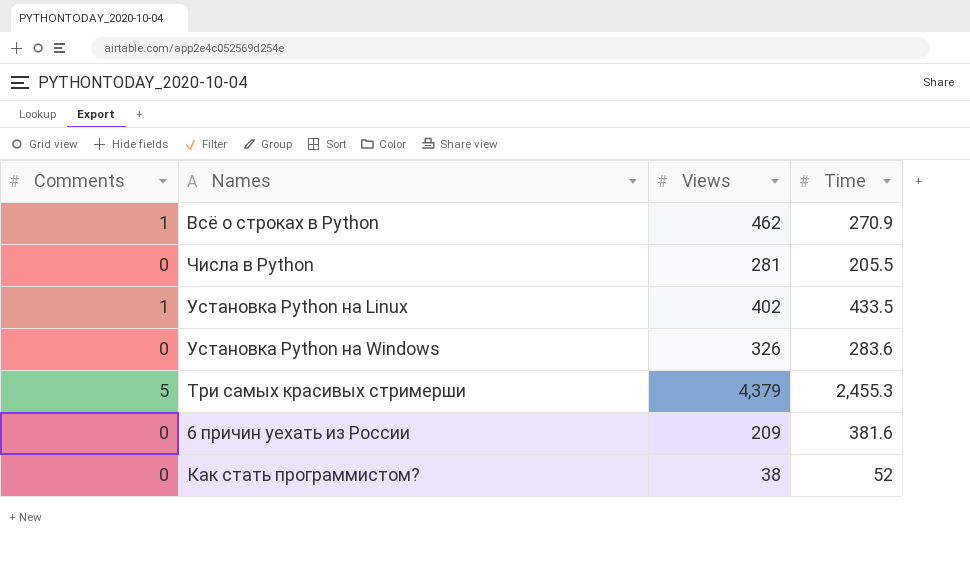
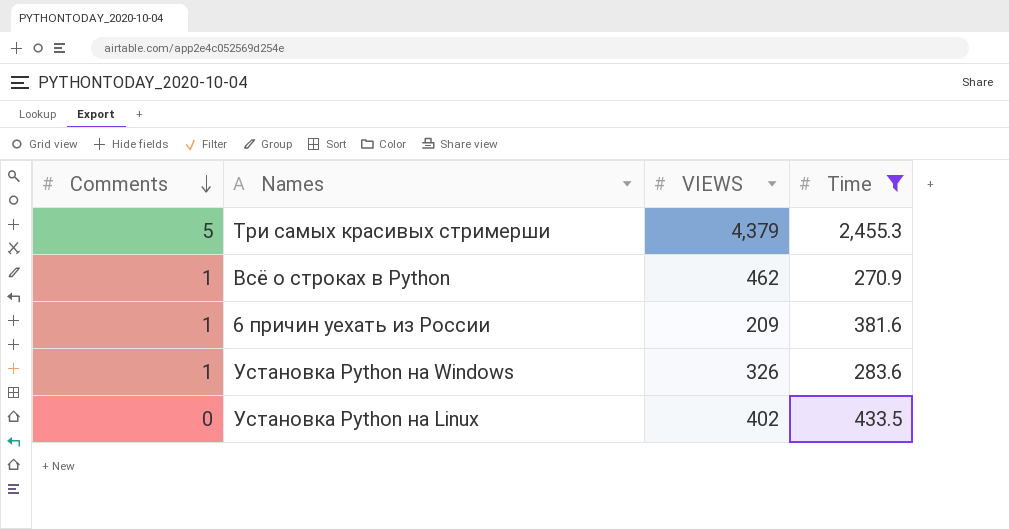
filter: none -> Time >= 270.9
row order: none -> Comments descending
column name: Views -> VIEWS
6 причин уехать из России | Comments: 0 -> 1
Установка Python на Windows | Comments: 0 -> 1
Установка Python на Linux | Comments: 1 -> 0

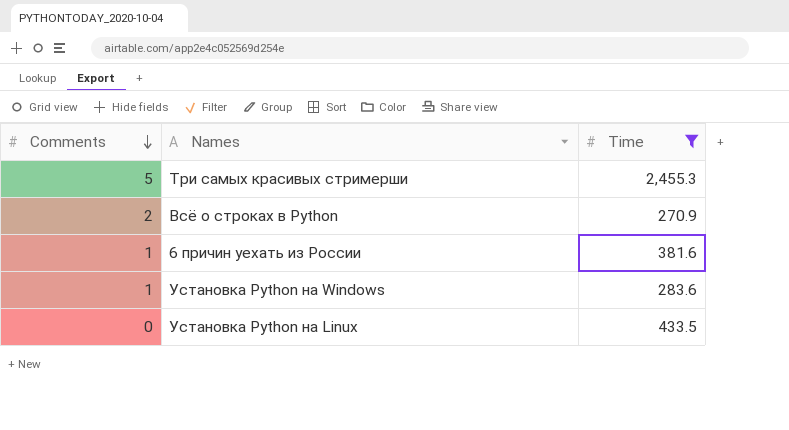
column VIEWS | position: 3 -> none
Всё о строках в Python | Comments: 1 -> 2

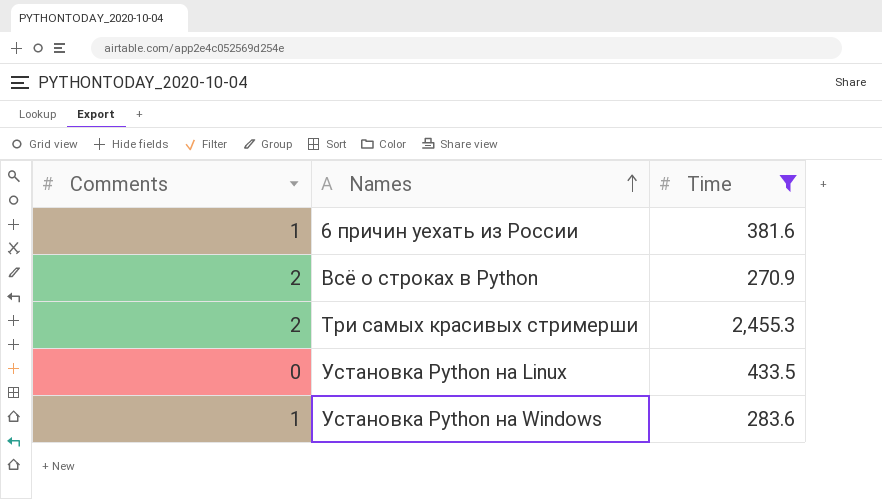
row order: Comments descending -> Names ascending
Три самых красивых стримерши | Comments: 5 -> 2

